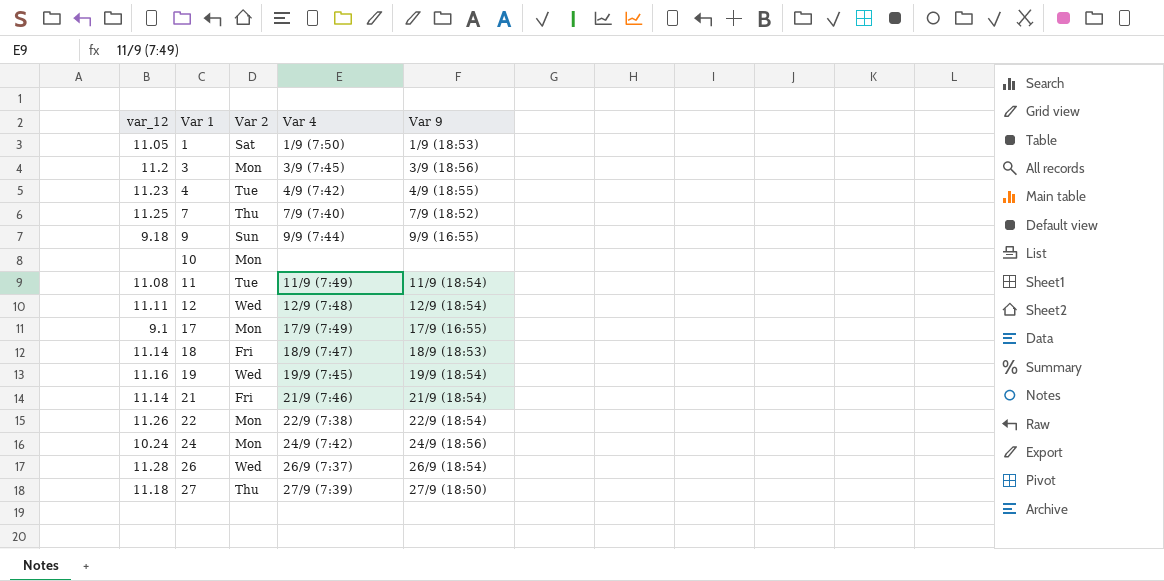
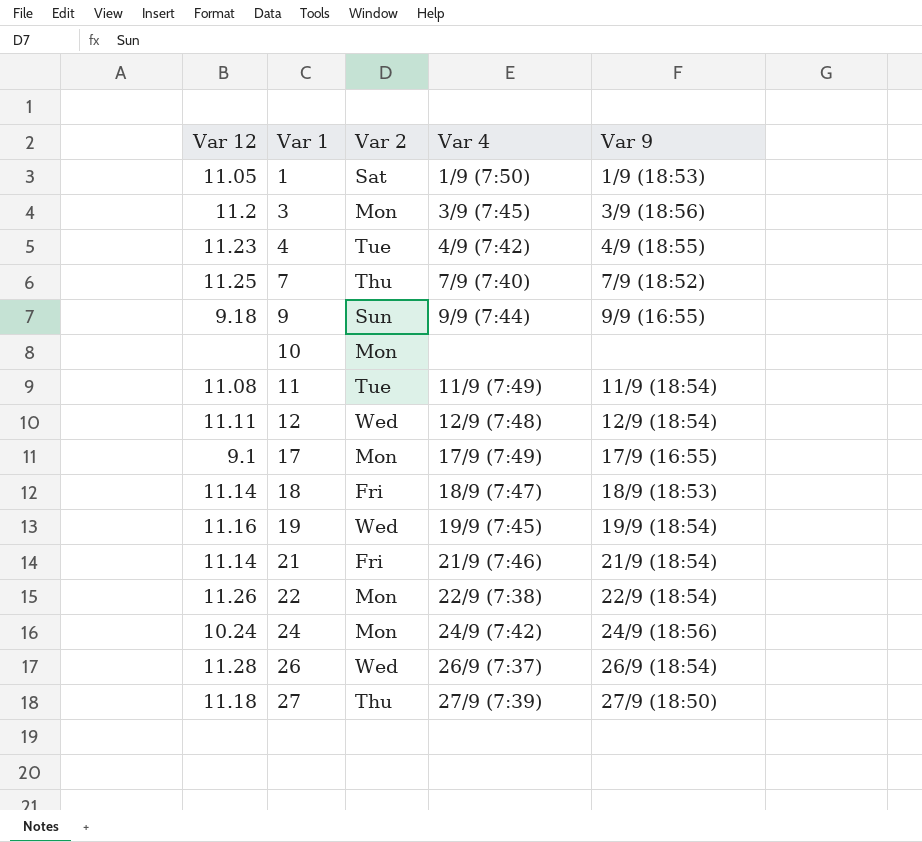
column name: var_12 -> Var 12

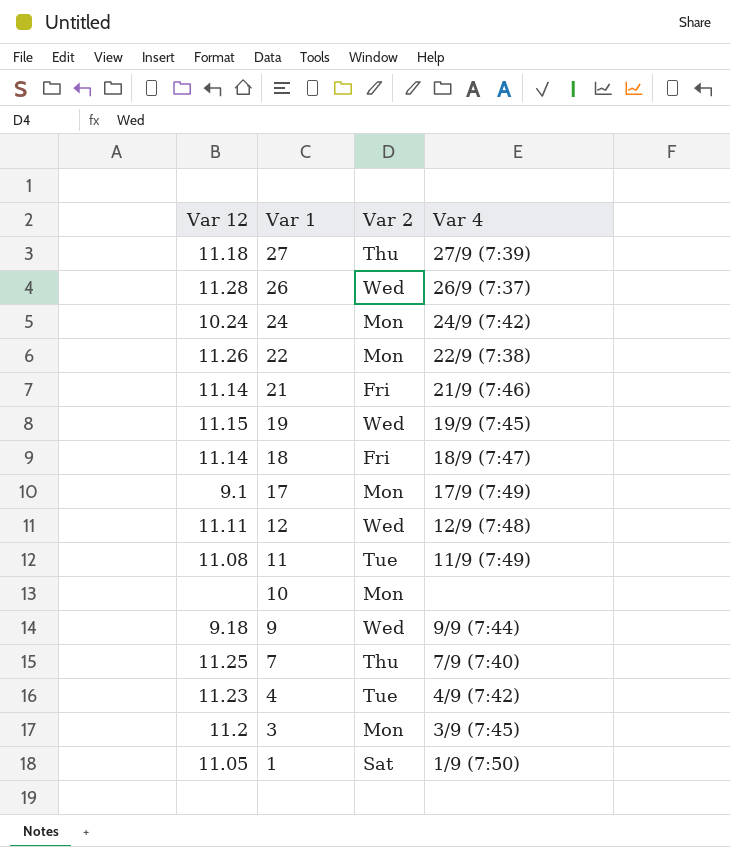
row order: Var 1 ascending -> Var 1 descending
column Var 9 | position: 5 -> none
19 | Var 12: 11.16 -> 11.15
9 | Var 2: Sun -> Wed

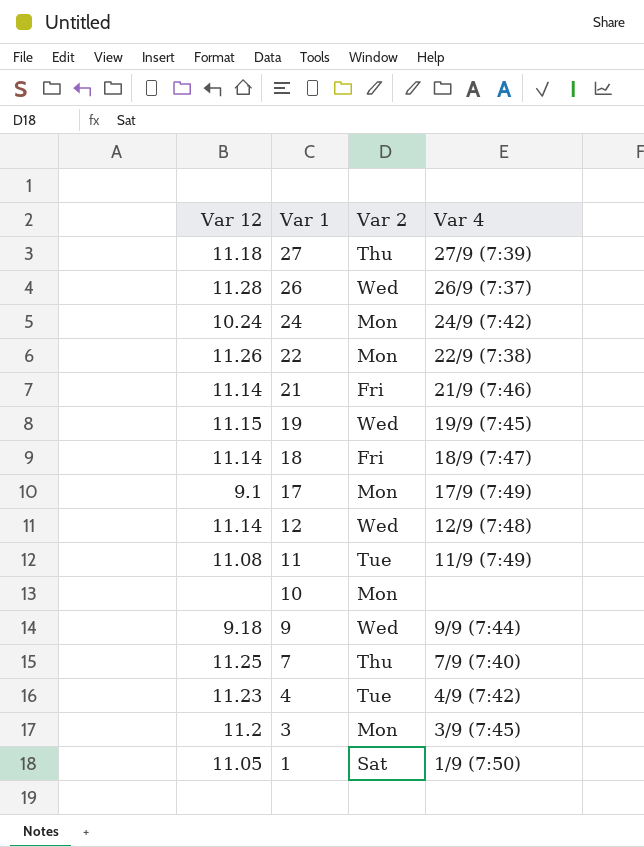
12 | Var 12: 11.11 -> 11.14

